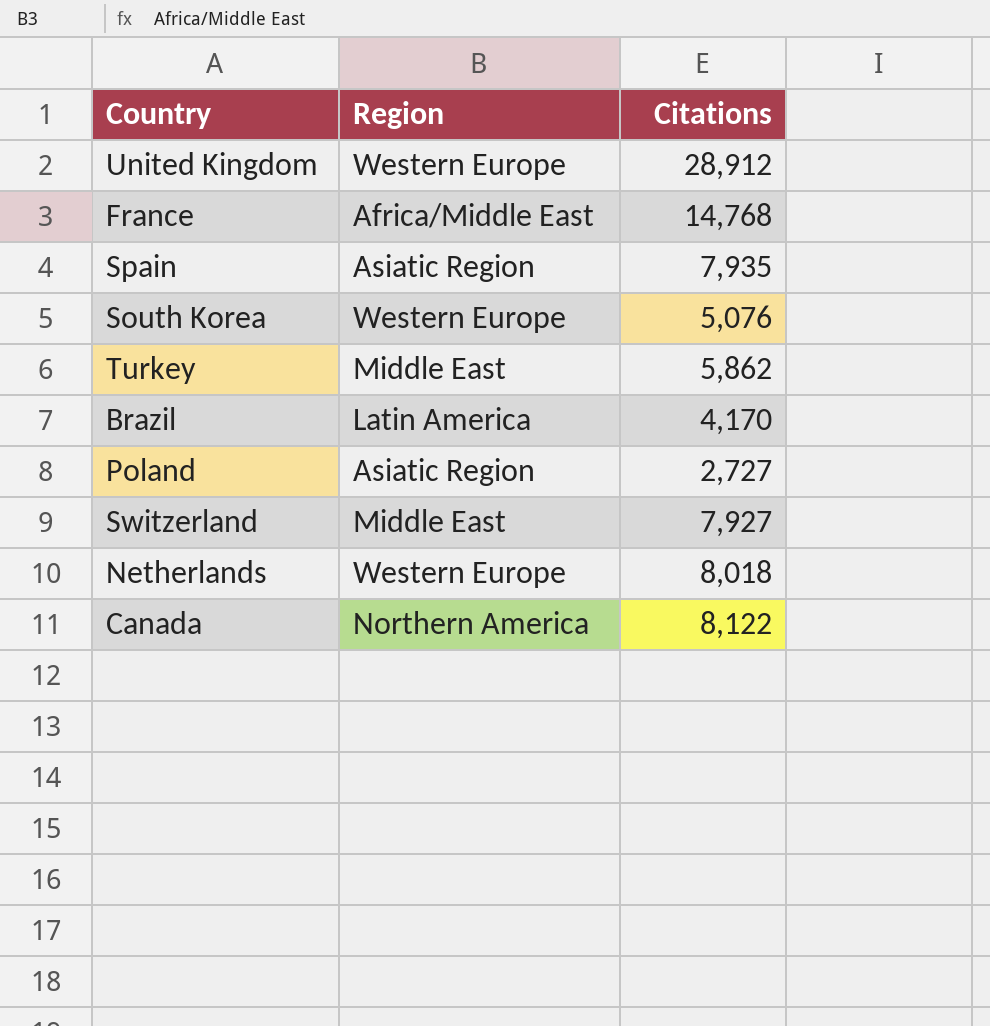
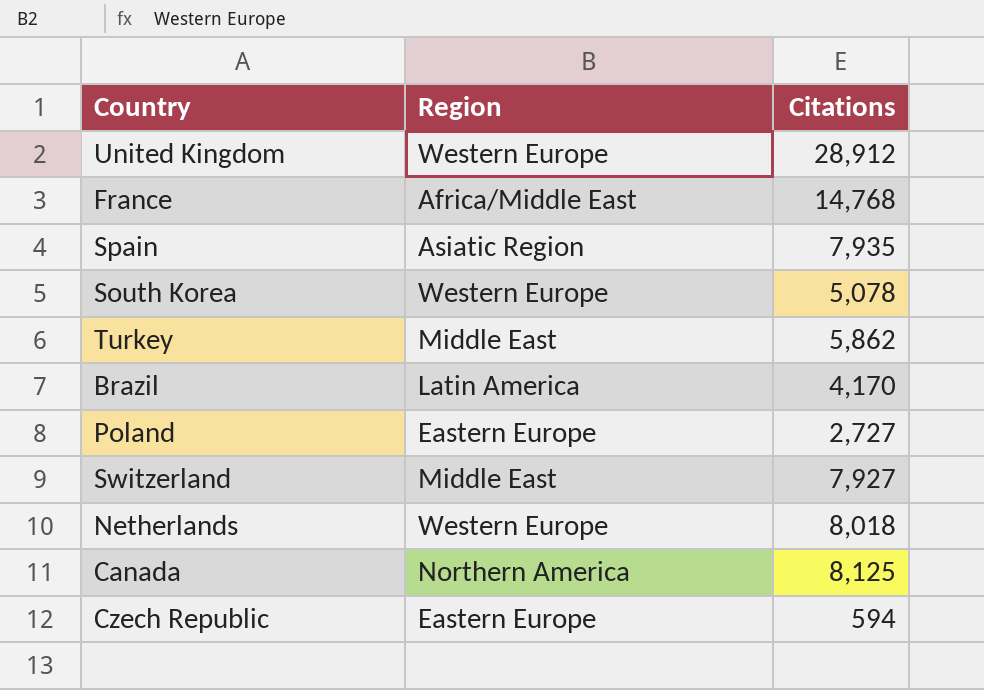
South Korea | Citations: 5,076 -> 5,078
Poland | Region: Asiatic Region -> Eastern Europe
Canada | Citations: 8,122 -> 8,125
row Czech Republic: none -> Eastern Europe | 594

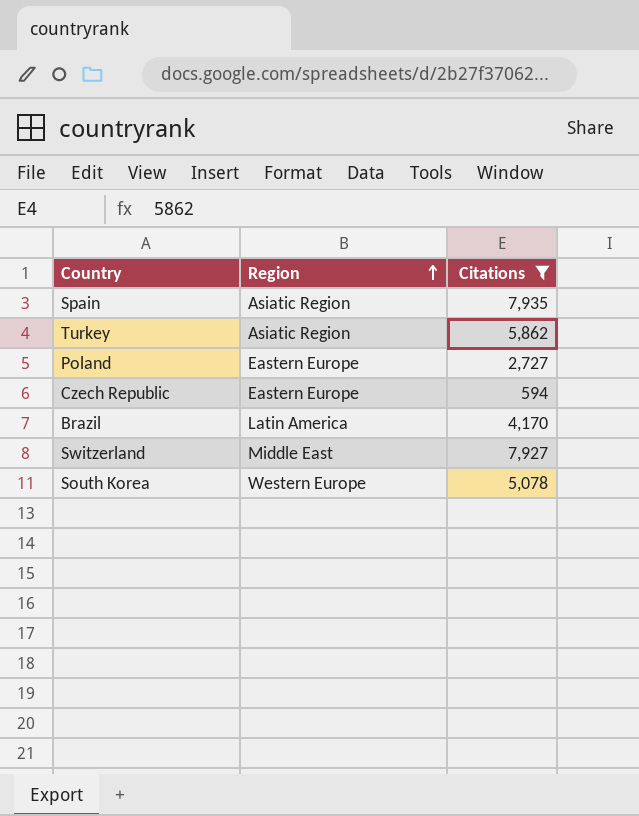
filter: none -> Citations <= 7,935
row order: none -> Region ascending
Turkey | Region: Middle East -> Asiatic Region

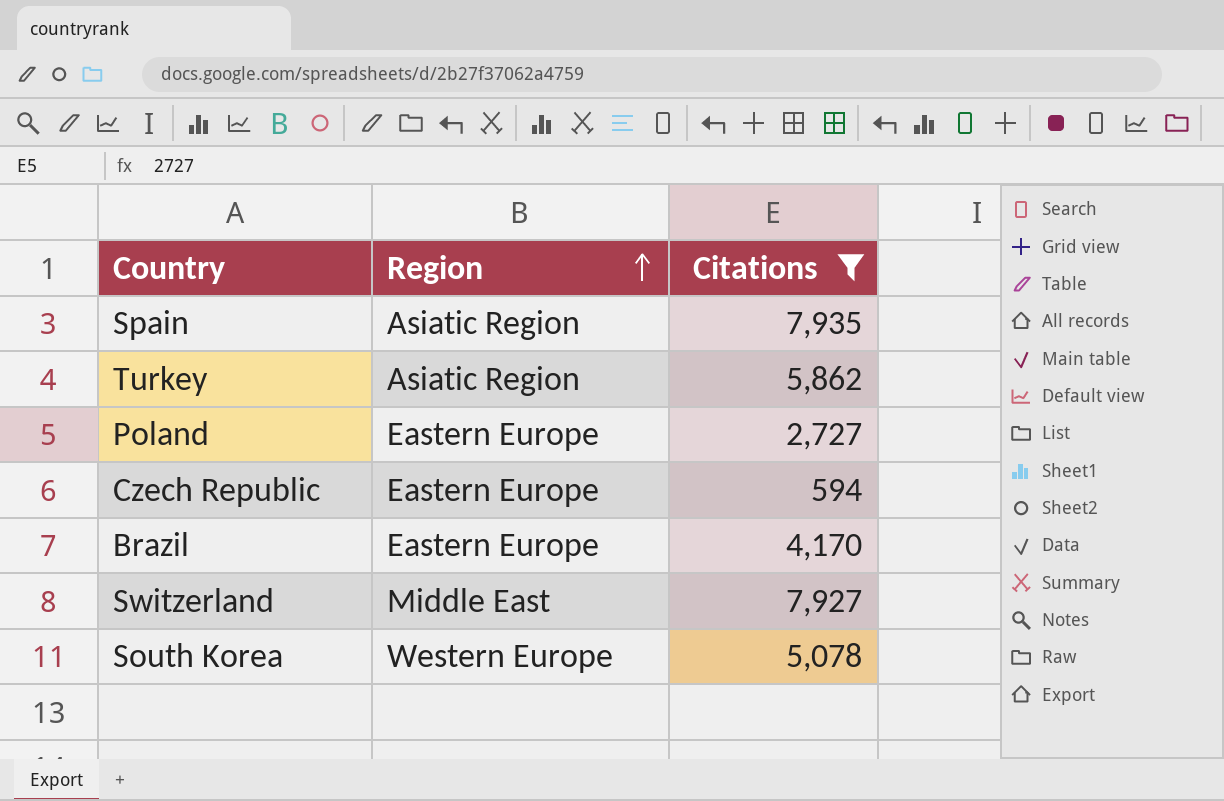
Brazil | Region: Latin America -> Eastern Europe

